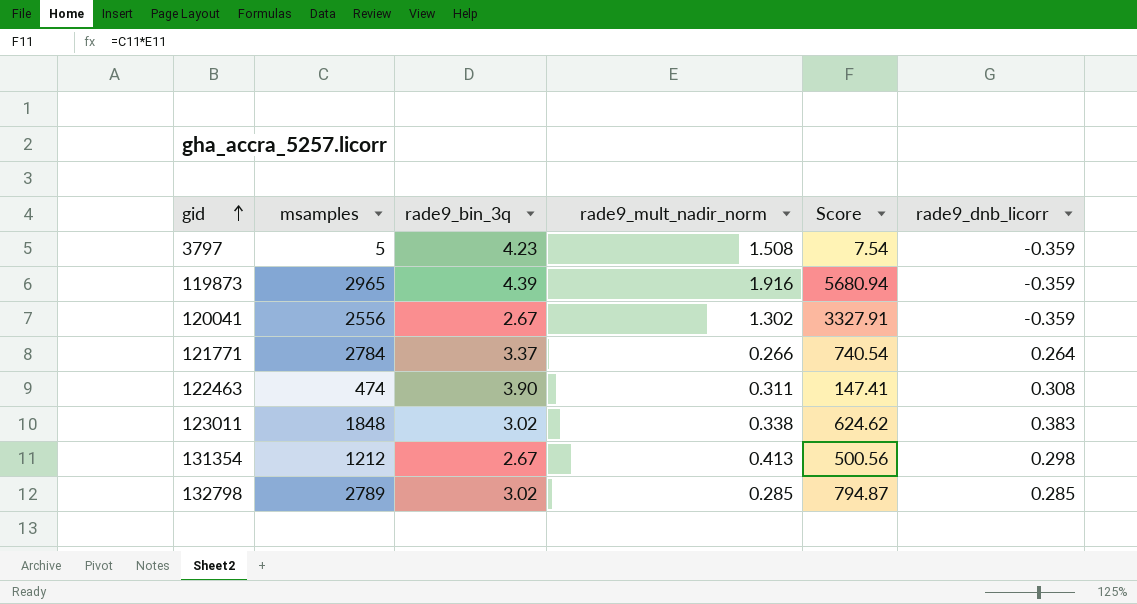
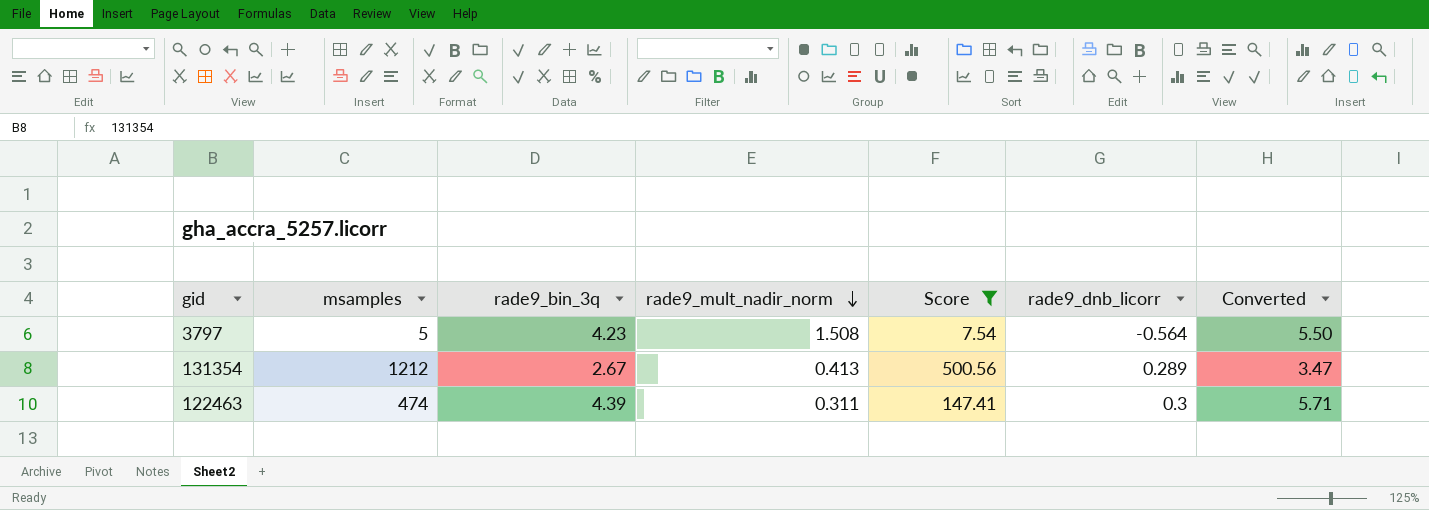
filter: none -> Score <= 500.56
row order: gid ascending -> rade9_mult_nadir_norm descending
column Converted | formula: none -> [rade9_bin_3q] * 1.3
3797 | rade9_dnb_licorr: -0.359 -> -0.564
131354 | rade9_dnb_licorr: 0.298 -> 0.289
122463 | rade9_bin_3q: 3.90 -> 4.39
122463 | rade9_dnb_licorr: 0.308 -> 0.3

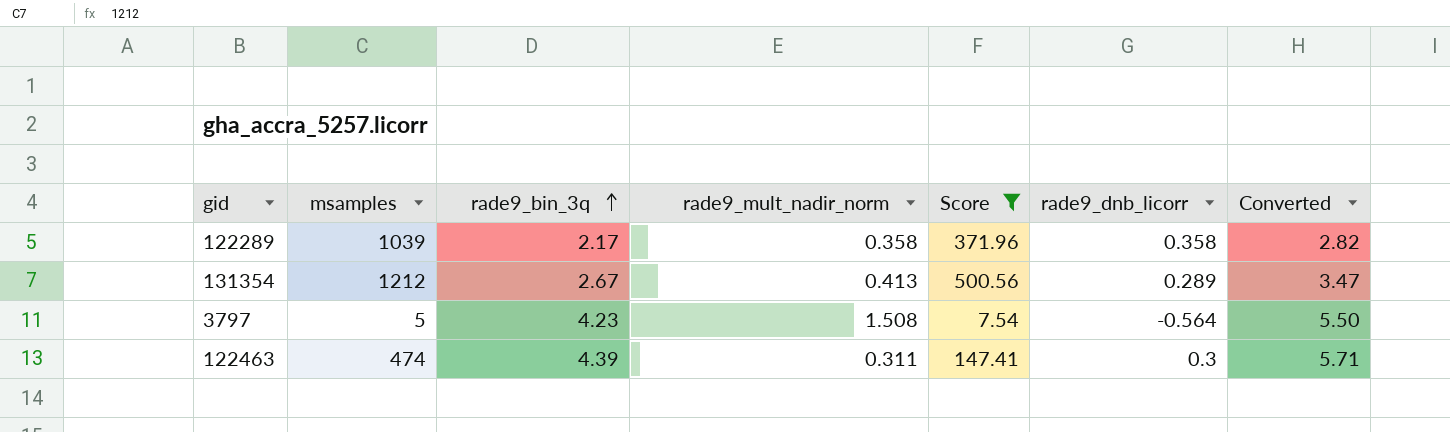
row order: rade9_mult_nadir_norm descending -> rade9_bin_3q ascending
row 122289: none -> 1039 | 2.17 | 0.358 | 371.96 | 0.358 | 2.82

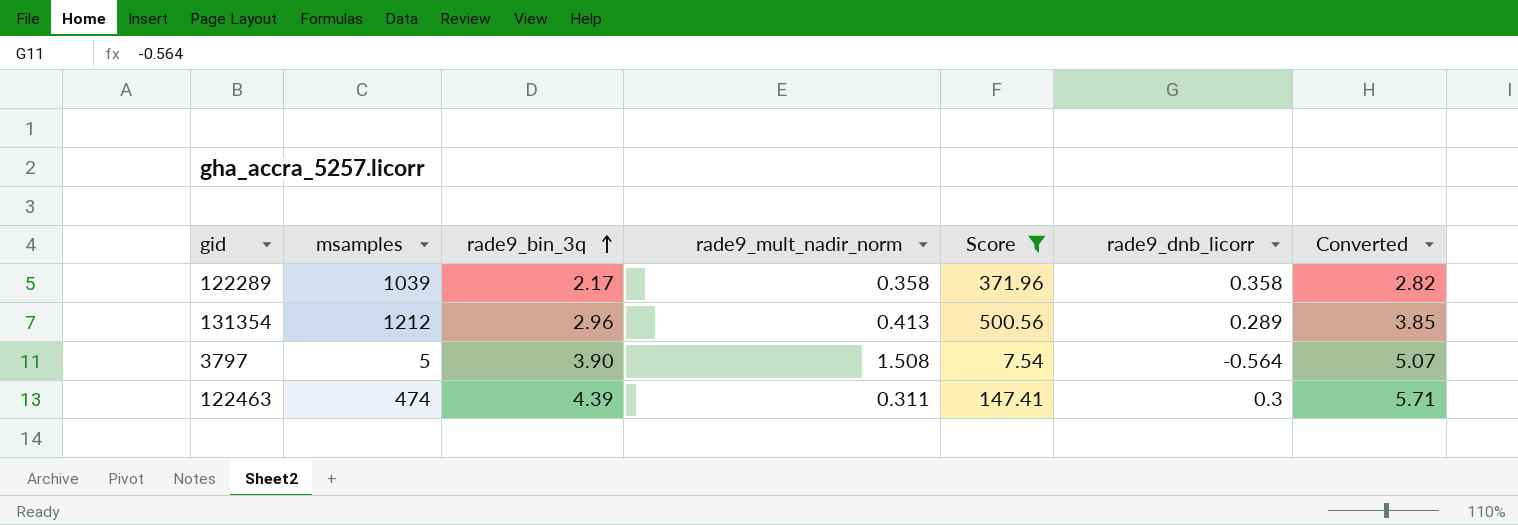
131354 | rade9_bin_3q: 2.67 -> 2.96
131354 | Converted: 3.47 -> 3.85
3797 | rade9_bin_3q: 4.23 -> 3.90
3797 | Converted: 5.50 -> 5.07

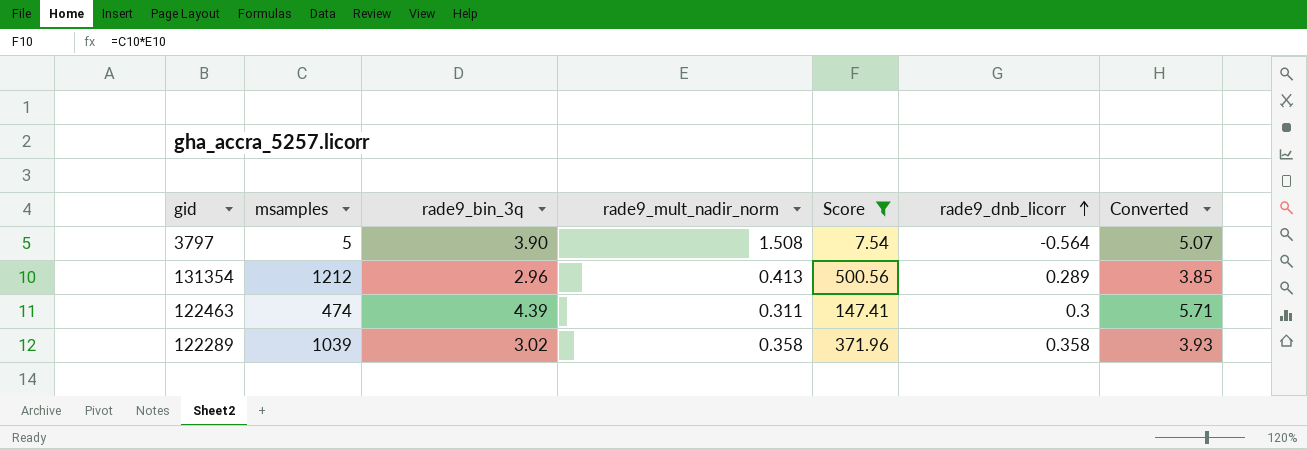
row order: rade9_bin_3q ascending -> rade9_dnb_licorr ascending
122289 | rade9_bin_3q: 2.17 -> 3.02
122289 | Converted: 2.82 -> 3.93

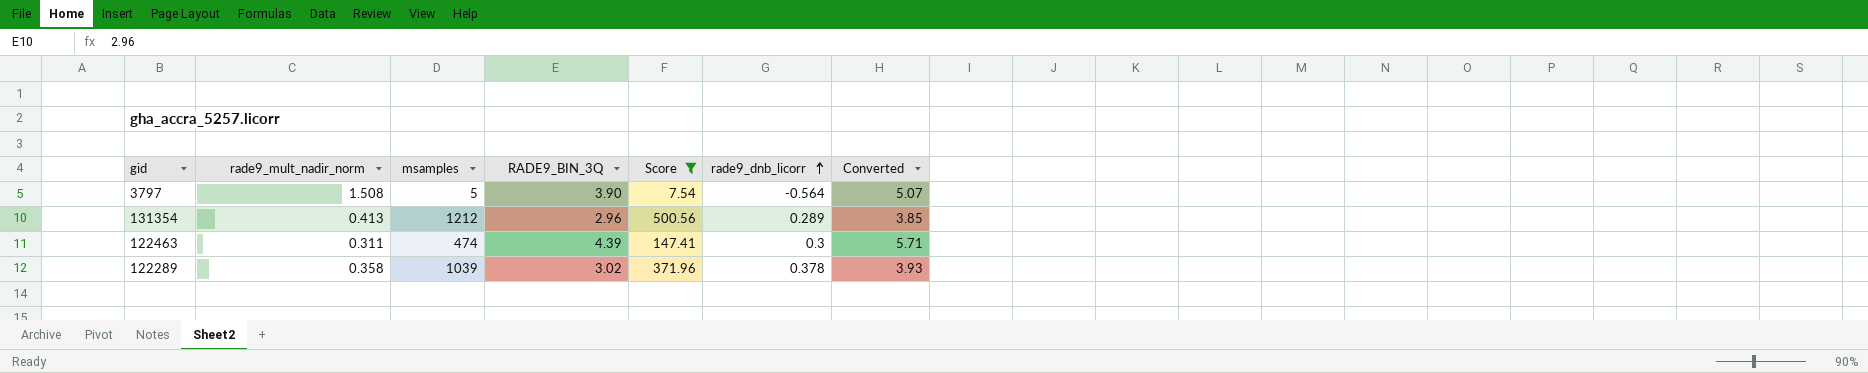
column rade9_mult_nadir_norm | position: 4 -> 2
column name: rade9_bin_3q -> RADE9_BIN_3Q
122289 | rade9_dnb_licorr: 0.358 -> 0.378

